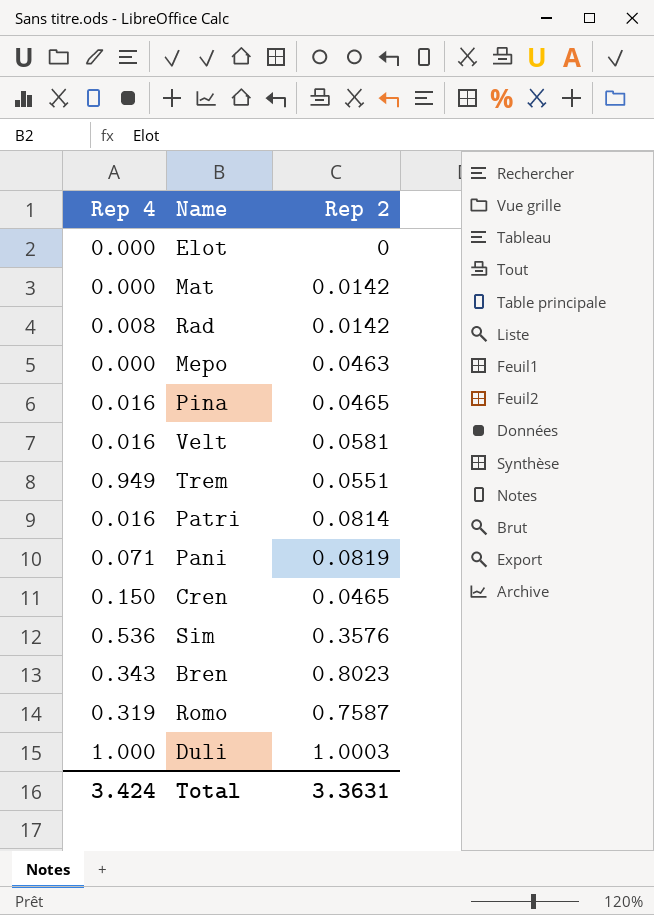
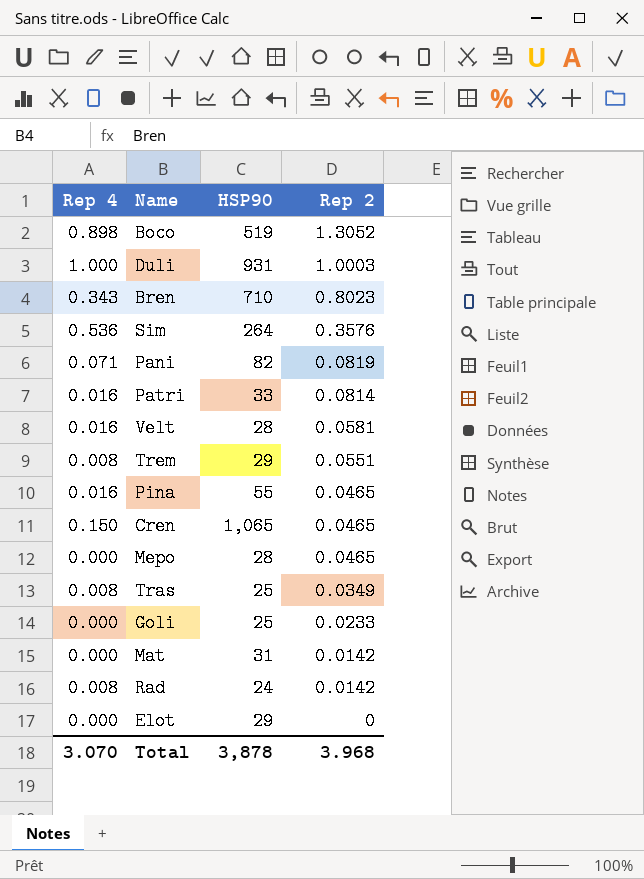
row order: none -> Rep 2 descending
column HSP90 | position: none -> 3
row Romo: 0.319 | 0.7587 -> none
row Boco: none -> 0.898 | 519 | 1.3052
Trem | Rep 4: 0.949 -> 0.008
Mepo | Rep 2: 0.0463 -> 0.0465
row Tras: none -> 0.008 | 25 | 0.0349
row Goli: none -> 0.000 | 25 | 0.0233
Total | Rep 4: 3.424 -> 3.070
Total | Rep 2: 3.3631 -> 3.968

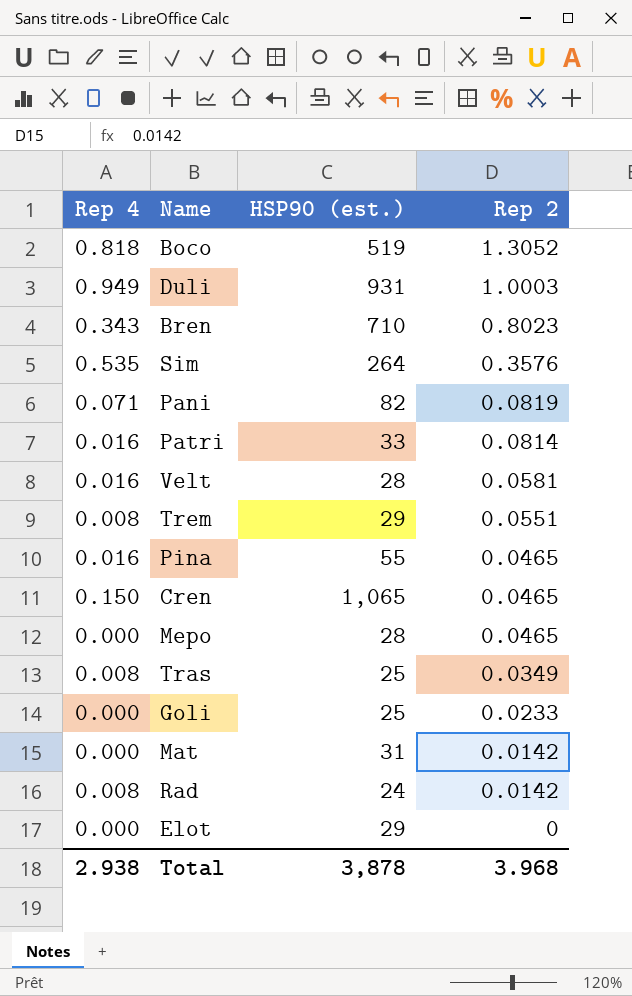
column name: HSP90 -> HSP90 (est.)
Boco | Rep 4: 0.898 -> 0.818
Duli | Rep 4: 1.000 -> 0.949
Sim | Rep 4: 0.536 -> 0.535
Total | Rep 4: 3.070 -> 2.938

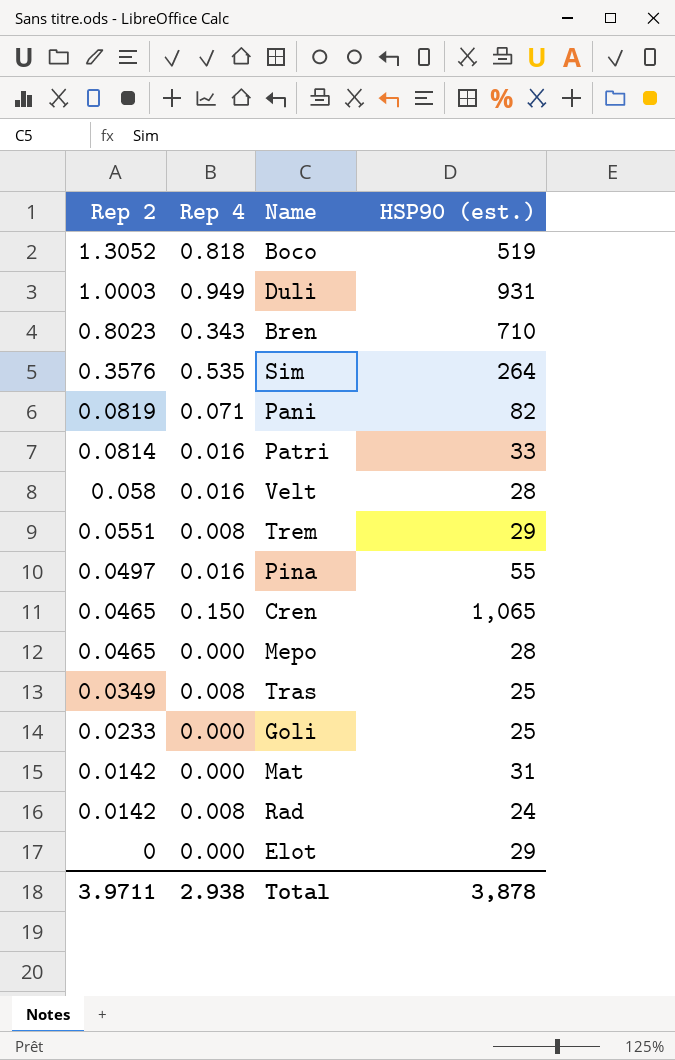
column Rep 2 | position: 4 -> 1
Velt | Rep 2: 0.0581 -> 0.058
Pina | Rep 2: 0.0465 -> 0.0497
Total | Rep 2: 3.968 -> 3.9711

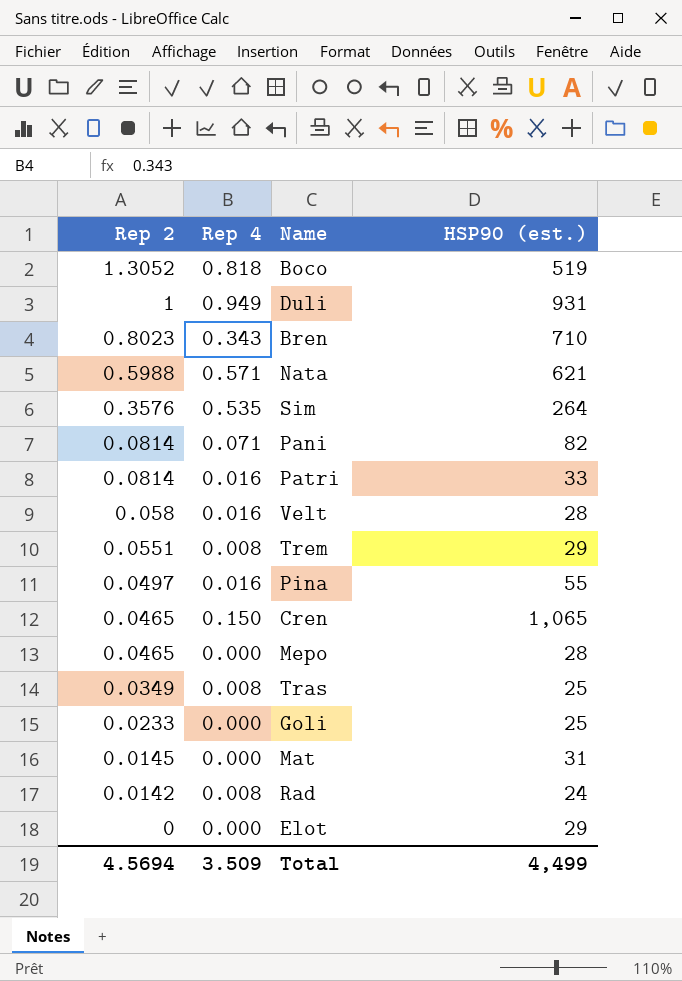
Duli | Rep 2: 1.0003 -> 1
row Nata: none -> 0.5988 | 0.571 | 621
Pani | Rep 2: 0.0819 -> 0.0814
Mat | Rep 2: 0.0142 -> 0.0145
Total | Rep 2: 3.9711 -> 4.5694
Total | Rep 4: 2.938 -> 3.509
Total | HSP90 (est.): 3,878 -> 4,499

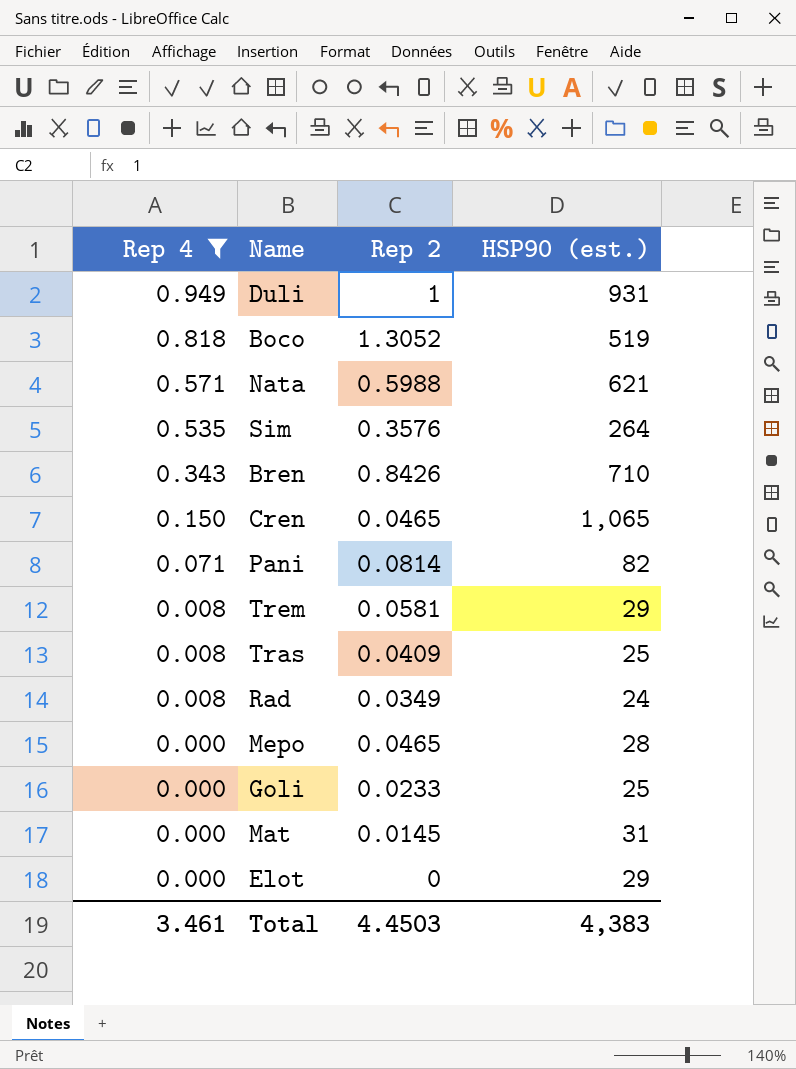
filter: none -> Rep 4 != 0.016
row order: Rep 2 descending -> Rep 4 descending
column Rep 2 | position: 1 -> 3
Bren | Rep 2: 0.8023 -> 0.8426
Trem | Rep 2: 0.0551 -> 0.0581
Tras | Rep 2: 0.0349 -> 0.0409
Rad | Rep 2: 0.0142 -> 0.0349
Total | Rep 4: 3.509 -> 3.461
Total | Rep 2: 4.5694 -> 4.4503
Total | HSP90 (est.): 4,499 -> 4,383

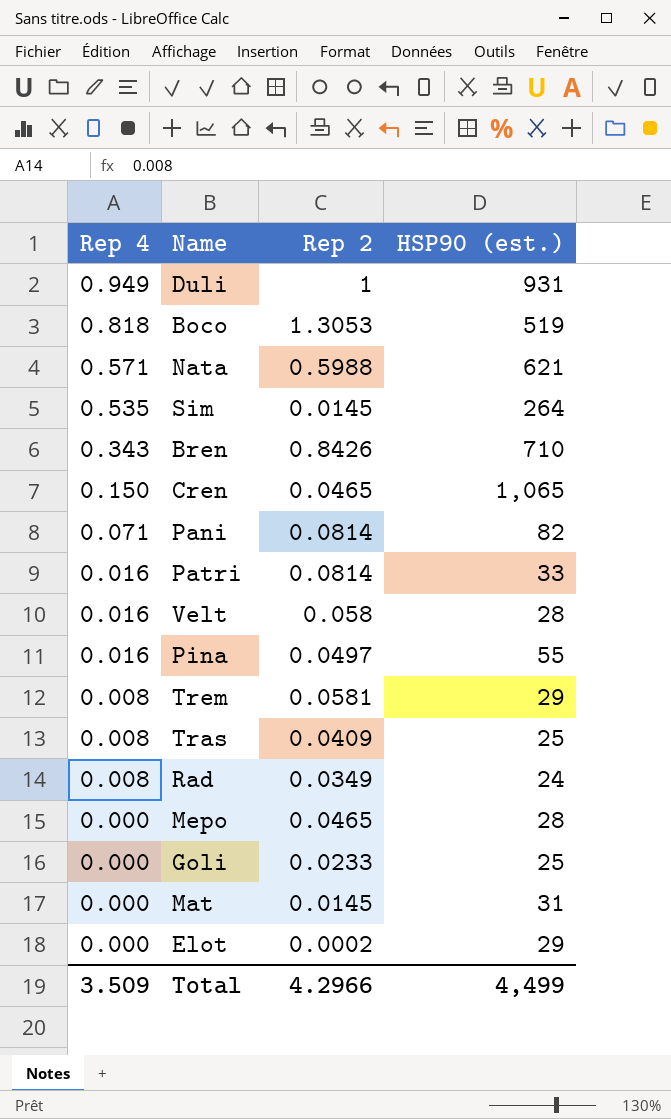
filter: Rep 4 != 0.016 -> none
Boco | Rep 2: 1.3052 -> 1.3053
Sim | Rep 2: 0.3576 -> 0.0145
Elot | Rep 2: 0 -> 0.0002
Total | Rep 4: 3.461 -> 3.509
Total | Rep 2: 4.4503 -> 4.2966
Total | HSP90 (est.): 4,383 -> 4,499

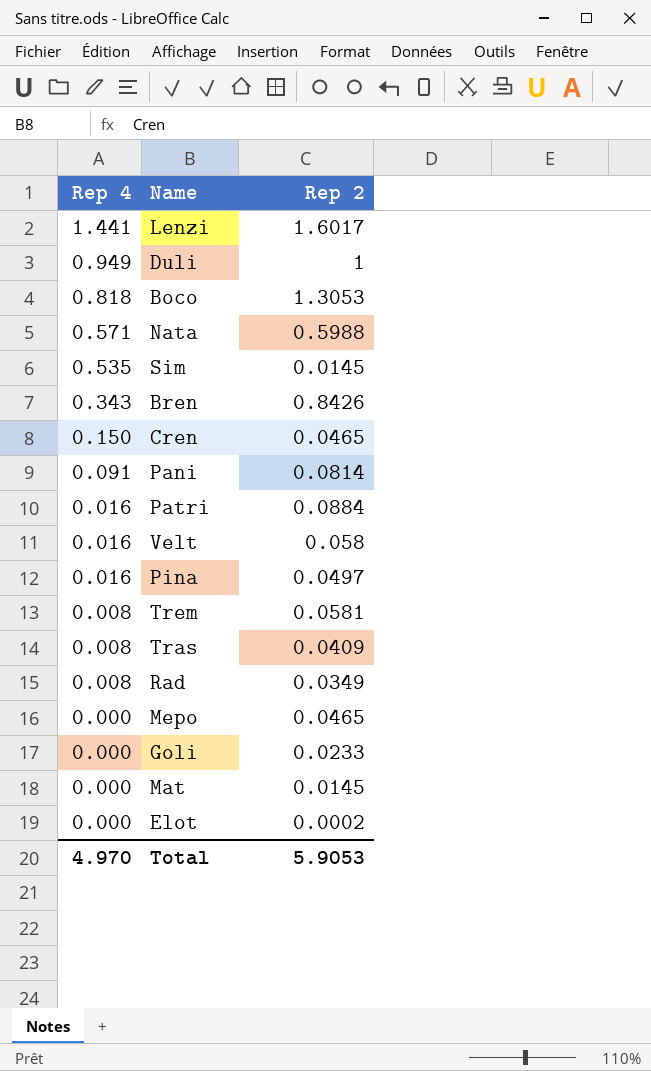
column HSP90 (est.) | position: 4 -> none
row Lenzi: none -> 1.441 | 1.6017
Pani | Rep 4: 0.071 -> 0.091
Patri | Rep 2: 0.0814 -> 0.0884
Total | Rep 4: 3.509 -> 4.970
Total | Rep 2: 4.2966 -> 5.9053

